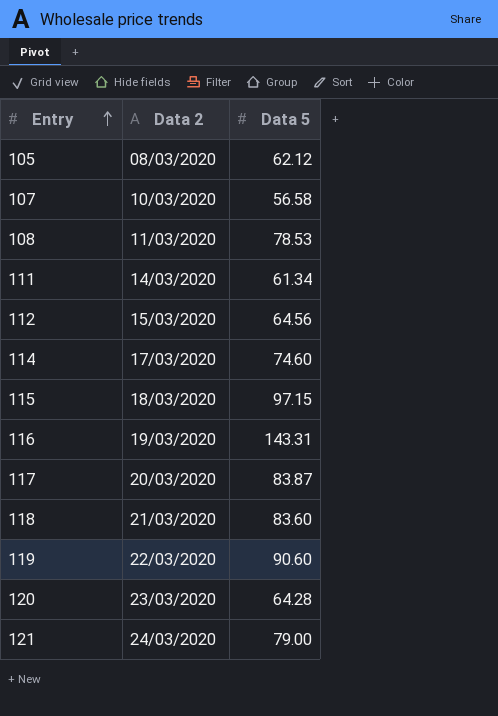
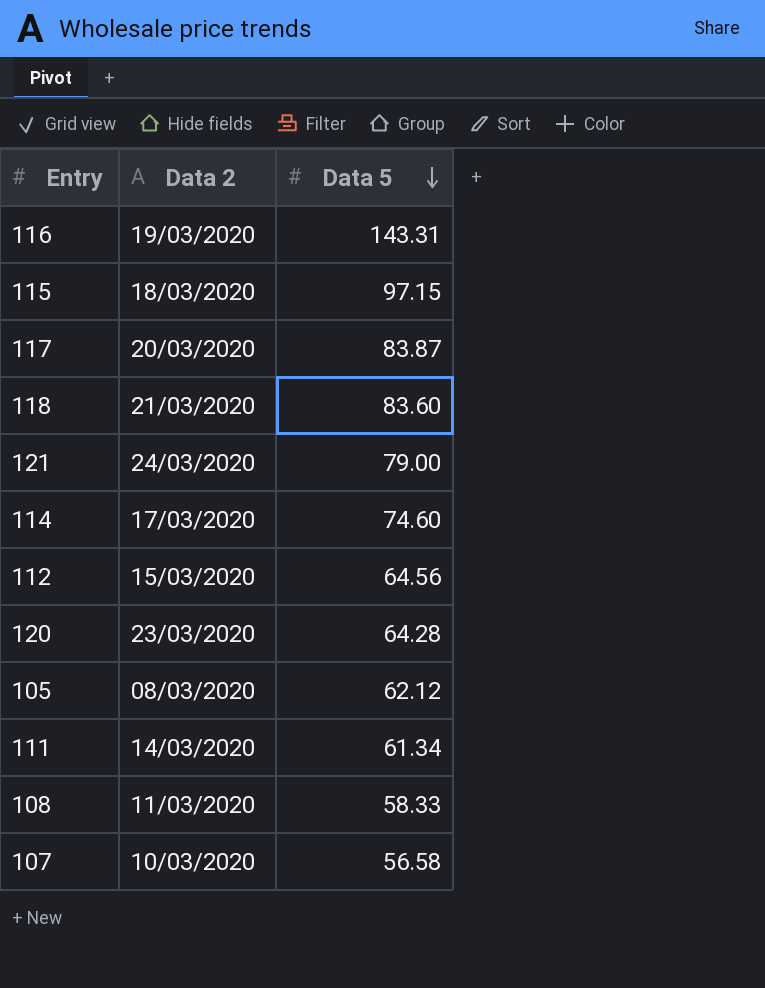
row order: Entry ascending -> Data 5 descending
row 119: 22/03/2020 | 90.60 -> none
108 | Data 5: 78.53 -> 58.33

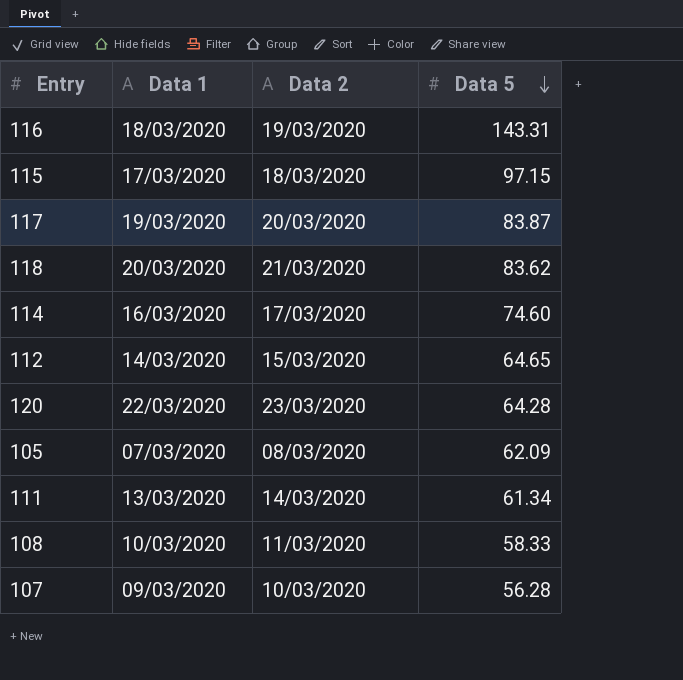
column Data 1 | position: none -> 2
row 121: 24/03/2020 | 79.00 -> none
118 | Data 5: 83.60 -> 83.62
112 | Data 5: 64.56 -> 64.65
105 | Data 5: 62.12 -> 62.09
107 | Data 5: 56.58 -> 56.28

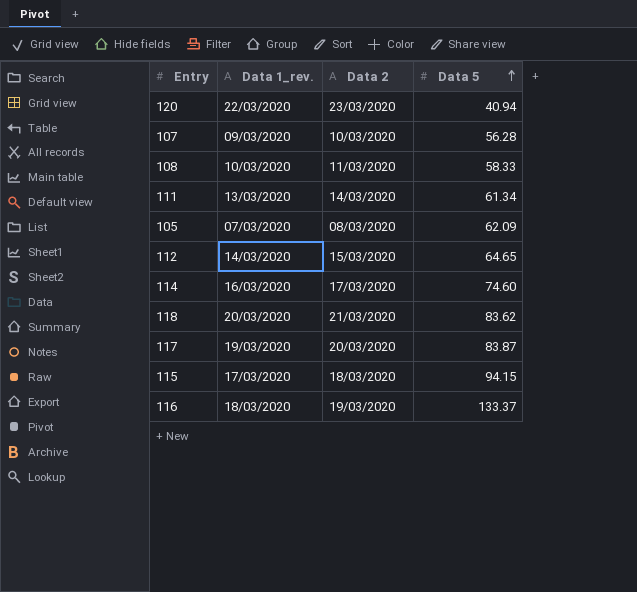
row order: Data 5 descending -> Data 5 ascending
column name: Data 1 -> Data 1_rev.
120 | Data 5: 64.28 -> 40.94
115 | Data 5: 97.15 -> 94.15
116 | Data 5: 143.31 -> 133.37

